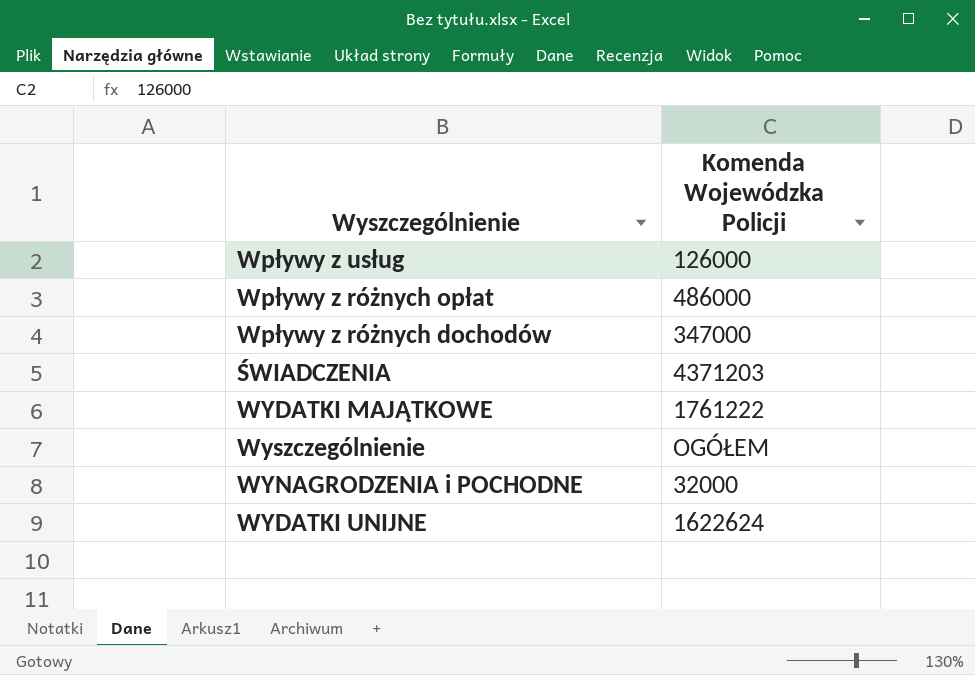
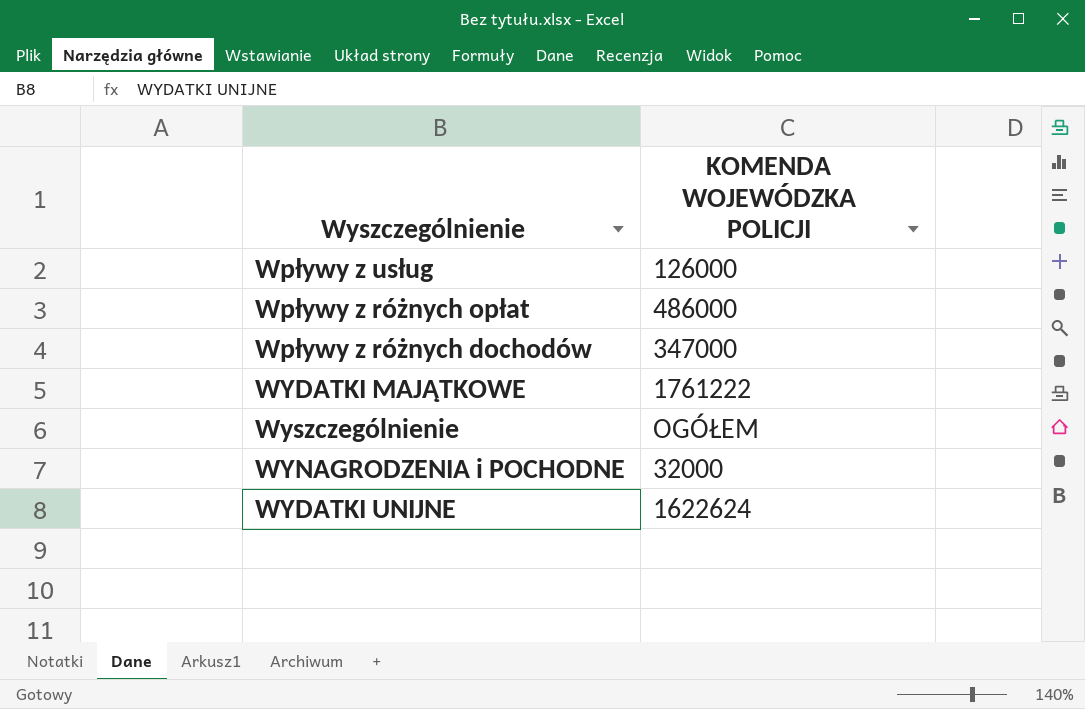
column name: Komenda Wojewódzka Policji -> KOMENDA WOJEWÓDZKA POLICJI
row ŚWIADCZENIA: 4371203 -> none

